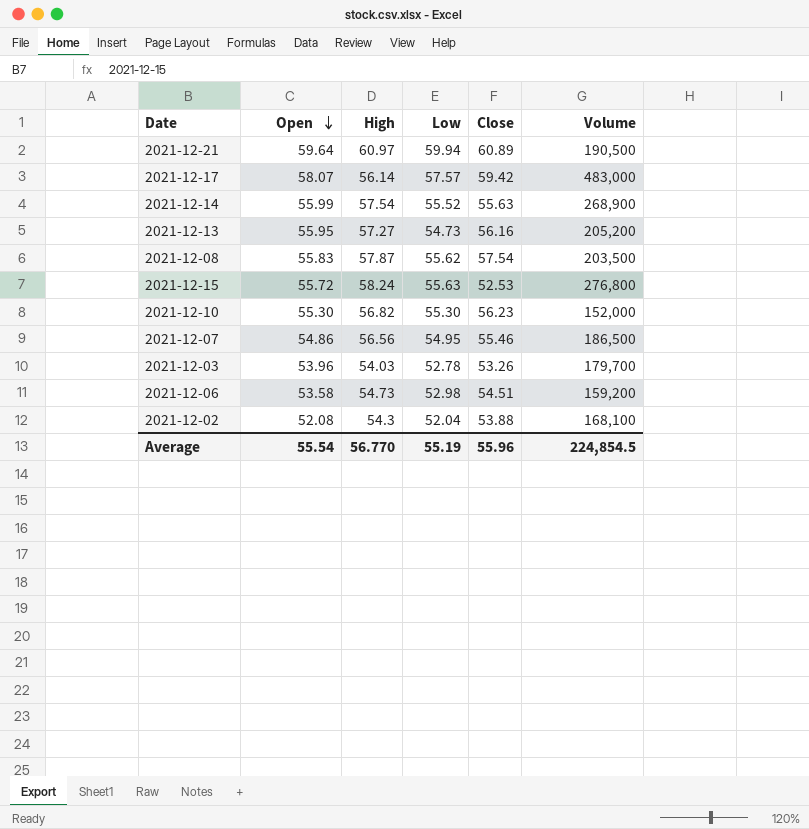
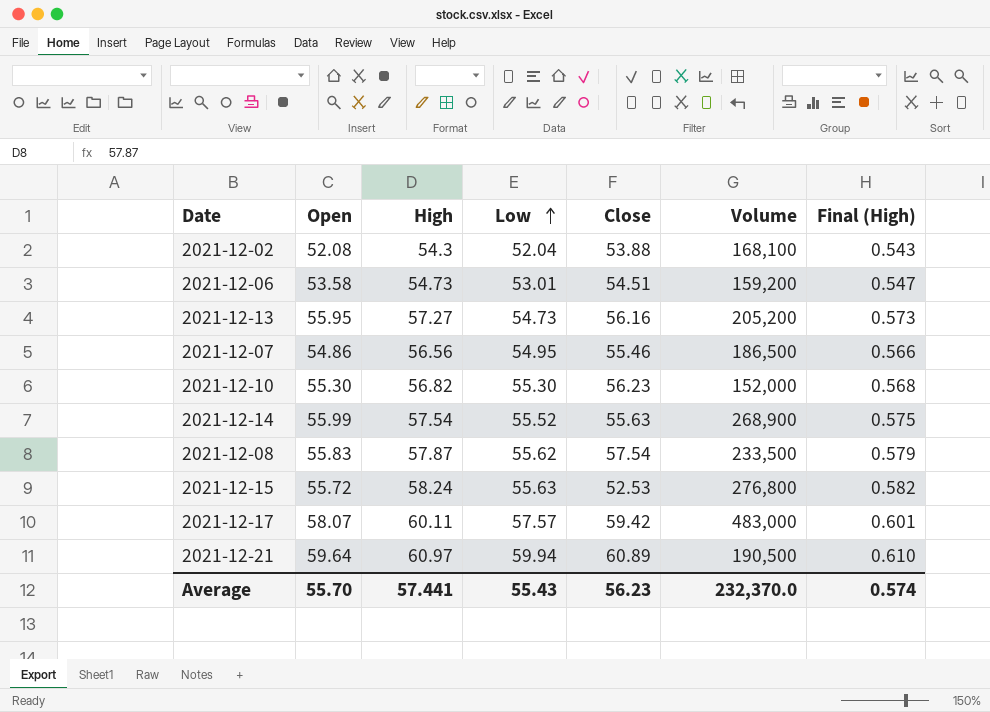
row order: Open descending -> Low ascending
column Final (High) | formula: none -> [High] * 0.01
row 2021-12-03: 53.96 | 54.03 | 52.78 | 53.26 | 179,700 -> none
2021-12-06 | Low: 52.98 -> 53.01
2021-12-08 | Volume: 203,500 -> 233,500
2021-12-17 | High: 56.14 -> 60.11
Average | Open: 55.54 -> 55.70
Average | High: 56.770 -> 57.441
Average | Low: 55.19 -> 55.43
Average | Close: 55.96 -> 56.23
Average | Volume: 224,854.5 -> 232,370.0

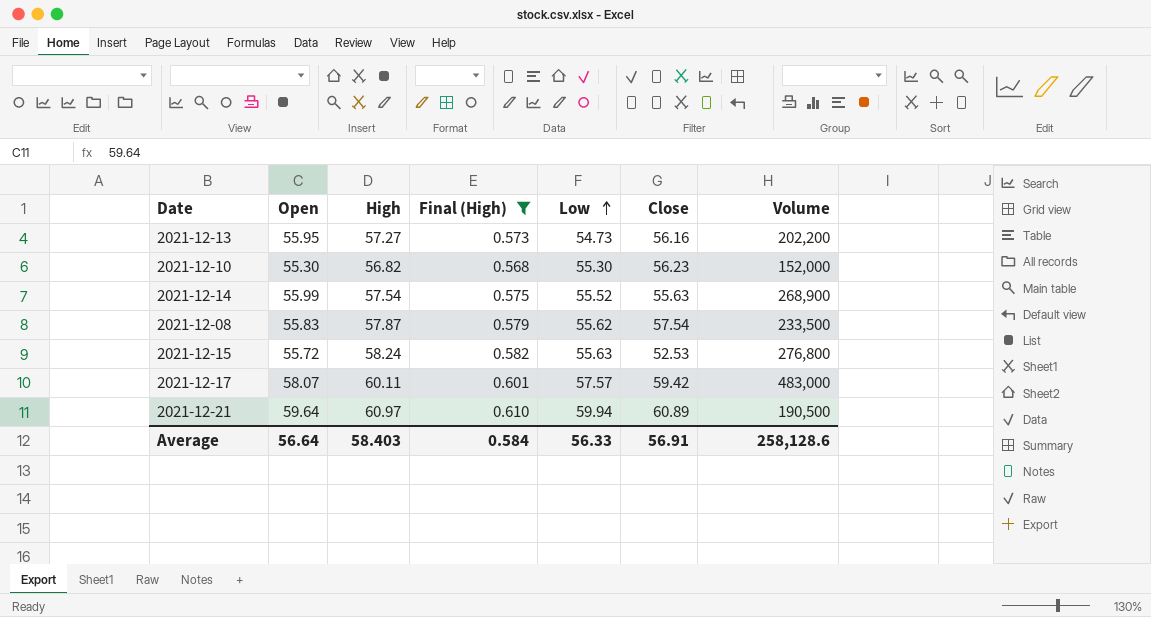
filter: none -> Final (High) >= 0.568
column Final (High) | position: 7 -> 4
2021-12-13 | Volume: 205,200 -> 202,200
Average | Open: 55.70 -> 56.64
Average | High: 57.441 -> 58.403
Average | Final (High): 0.574 -> 0.584
Average | Low: 55.43 -> 56.33
Average | Close: 56.23 -> 56.91
Average | Volume: 232,370.0 -> 258,128.6

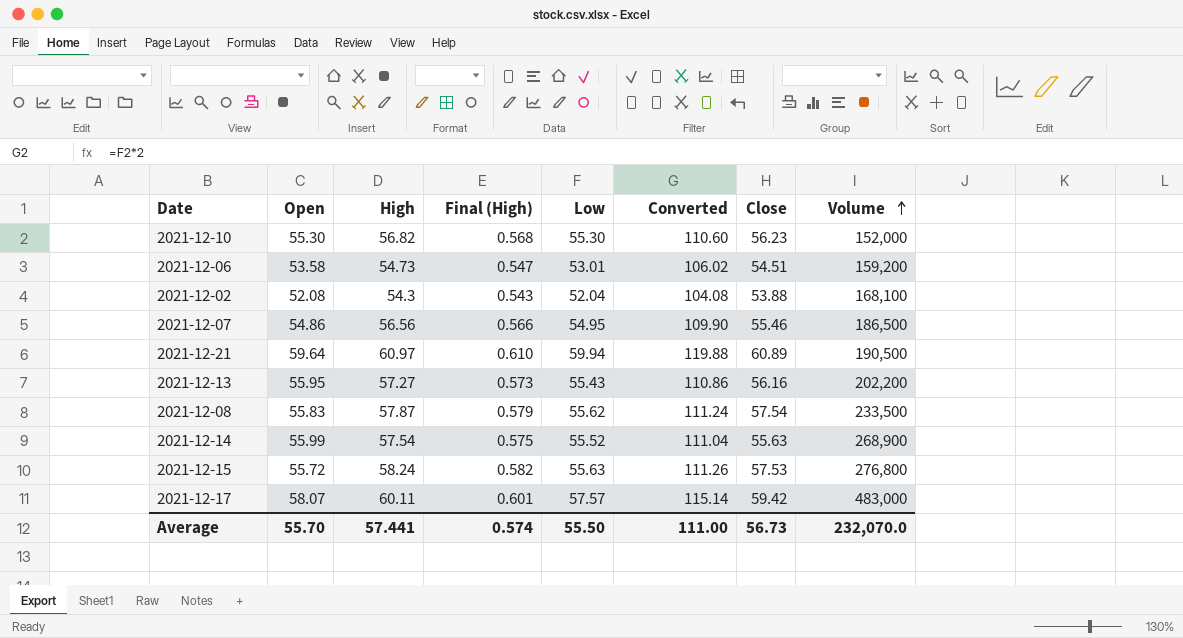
filter: Final (High) >= 0.568 -> none
row order: Low ascending -> Volume ascending
column Converted | formula: none -> [Low] * 2
2021-12-13 | Low: 54.73 -> 55.43
2021-12-15 | Close: 52.53 -> 57.53
Average | Open: 56.64 -> 55.70
Average | High: 58.403 -> 57.441
Average | Final (High): 0.584 -> 0.574
Average | Low: 56.33 -> 55.50
Average | Close: 56.91 -> 56.73
Average | Volume: 258,128.6 -> 232,070.0

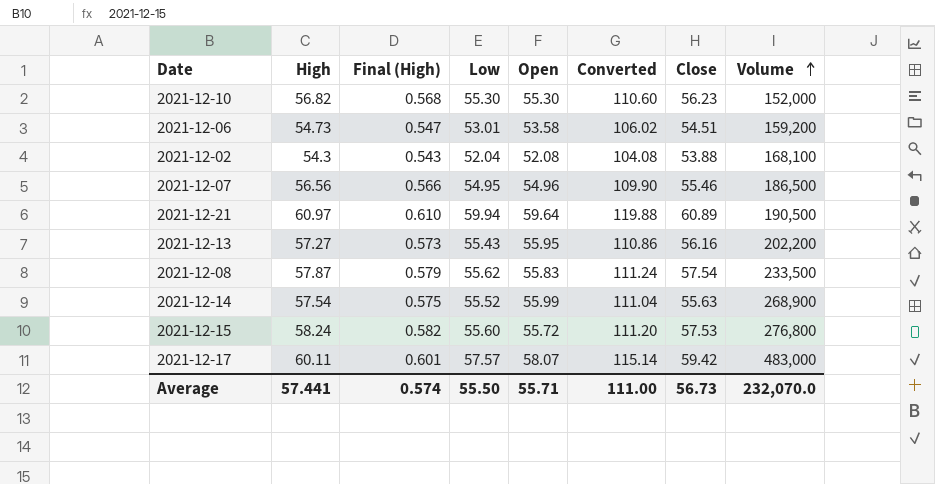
column Open | position: 2 -> 5
2021-12-07 | Open: 54.86 -> 54.96
2021-12-15 | Low: 55.63 -> 55.60
2021-12-15 | Converted: 111.26 -> 111.20
Average | Open: 55.70 -> 55.71

